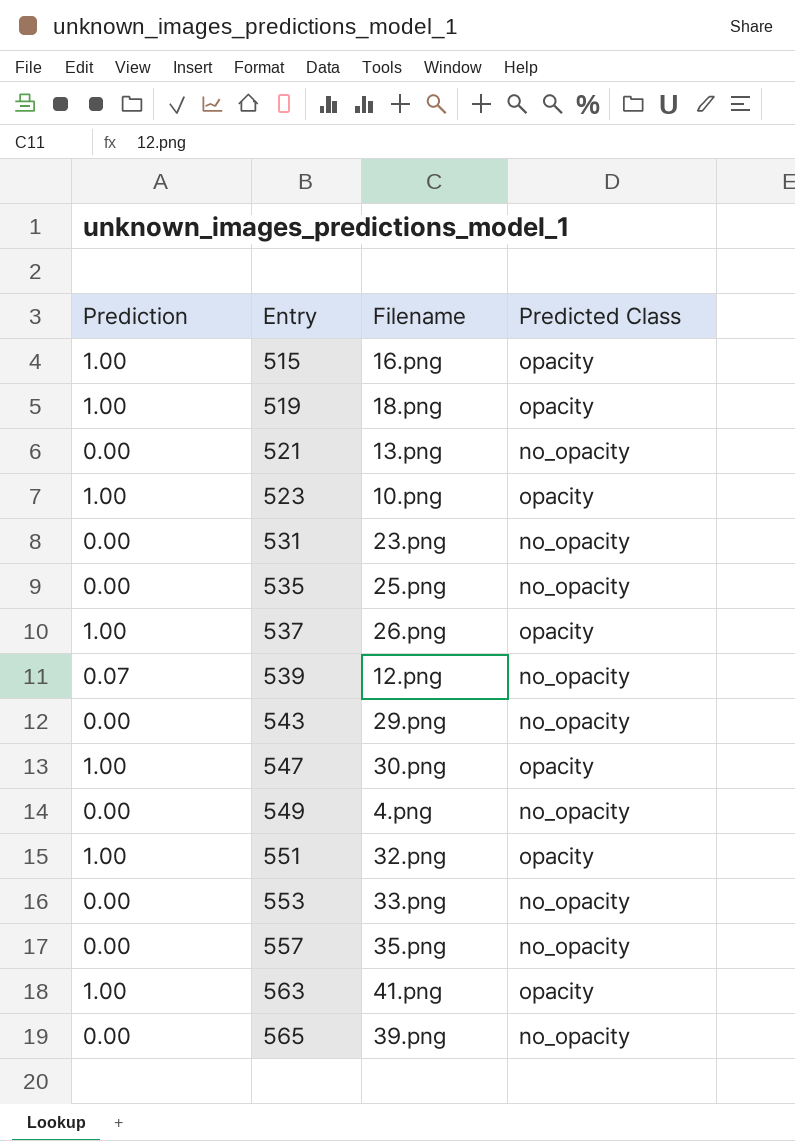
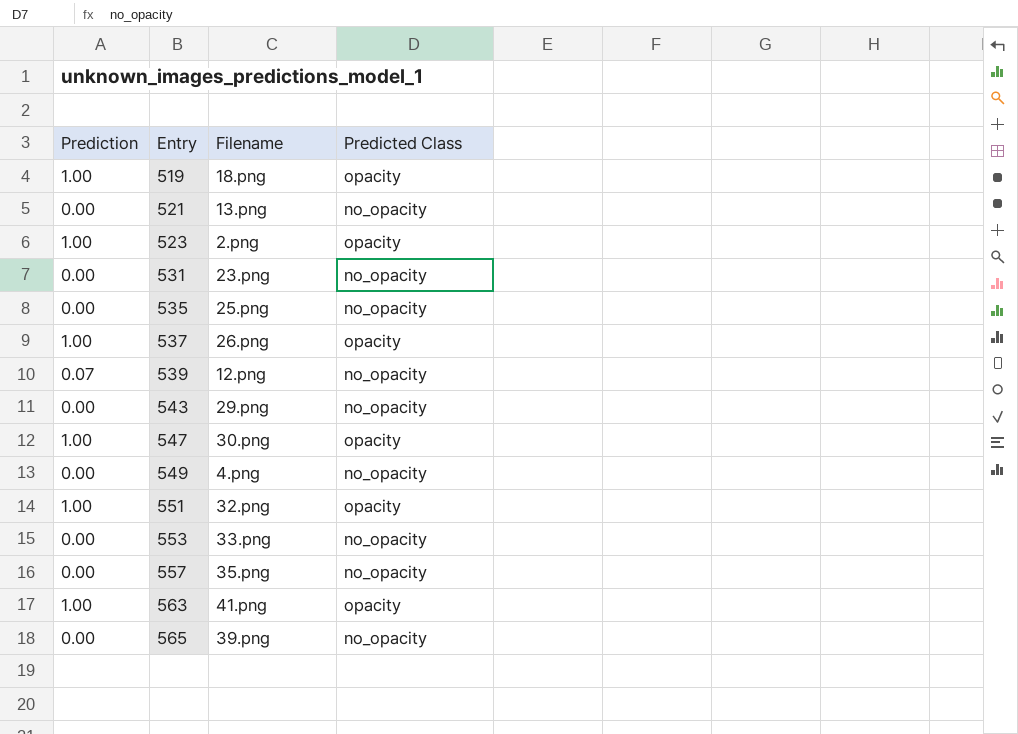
row 515: 1.00 | 16.png | opacity -> none
523 | Filename: 10.png -> 2.png

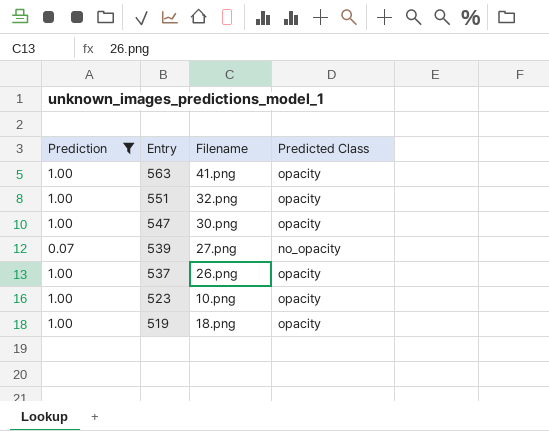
filter: none -> Prediction != 0.00
row order: Entry ascending -> Entry descending
539 | Filename: 12.png -> 27.png
523 | Filename: 2.png -> 10.png

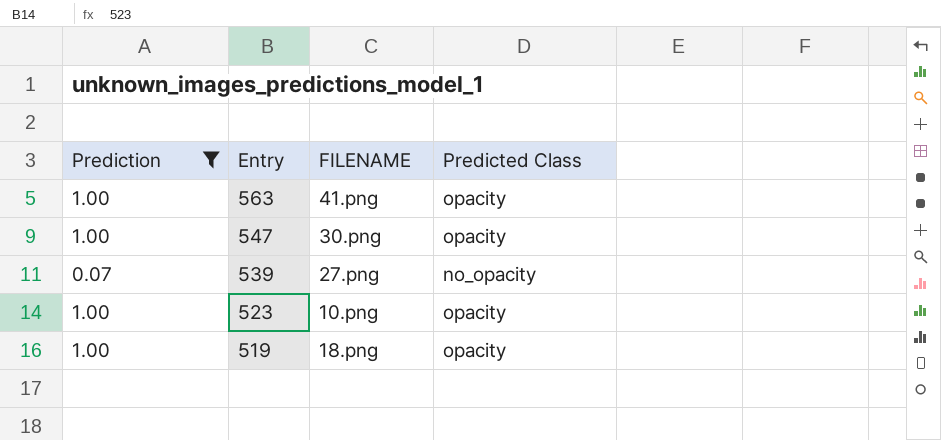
column name: Filename -> FILENAME
row 551: 1.00 | 32.png | opacity -> none
row 537: 1.00 | 26.png | opacity -> none

